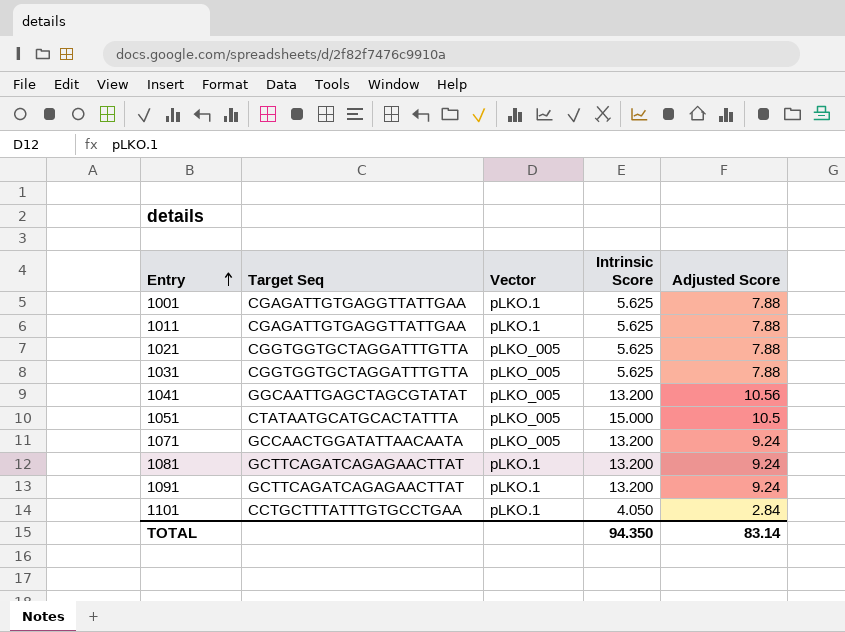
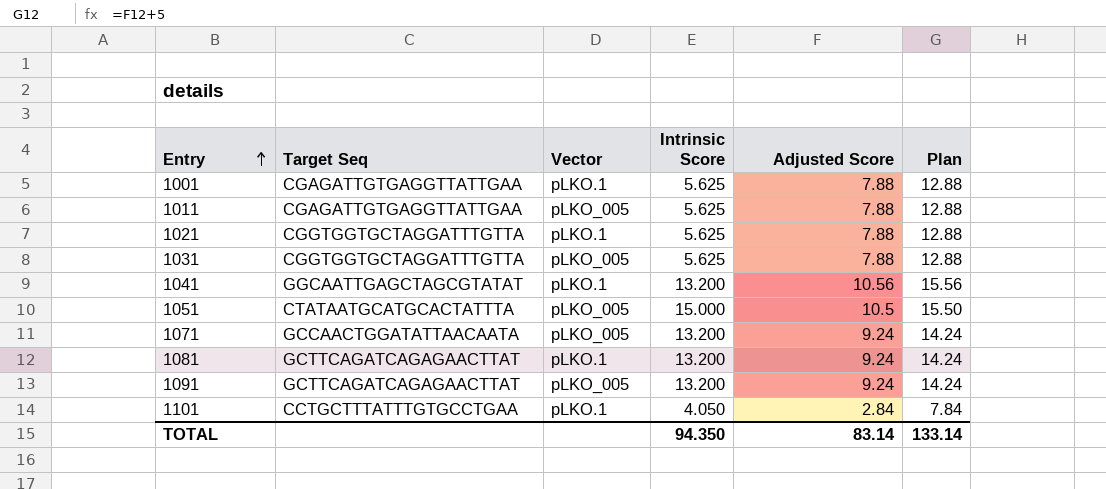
column Plan | formula: none -> [Adjusted Score] + 5
1011 | Vector: pLKO.1 -> pLKO_005
1021 | Vector: pLKO_005 -> pLKO.1
1041 | Vector: pLKO_005 -> pLKO.1
1091 | Vector: pLKO.1 -> pLKO_005

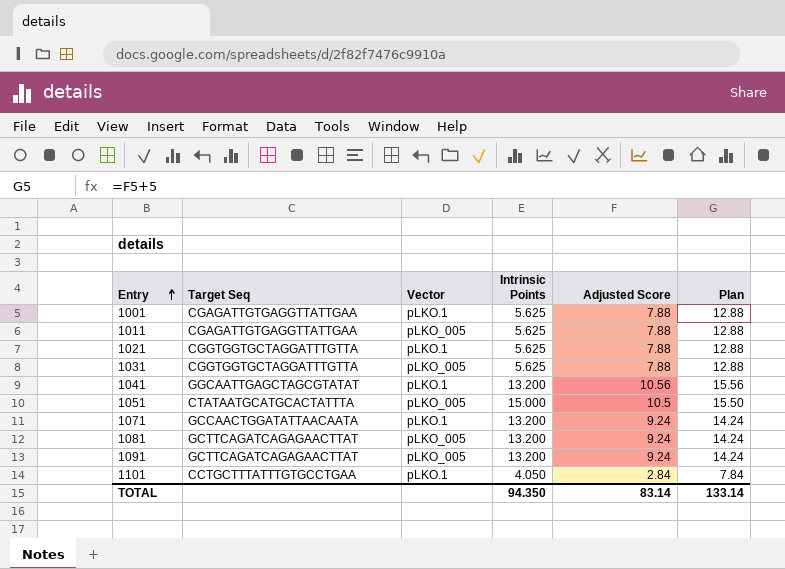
column name: Intrinsic Score -> Intrinsic Points
1071 | Vector: pLKO_005 -> pLKO.1
1081 | Vector: pLKO.1 -> pLKO_005

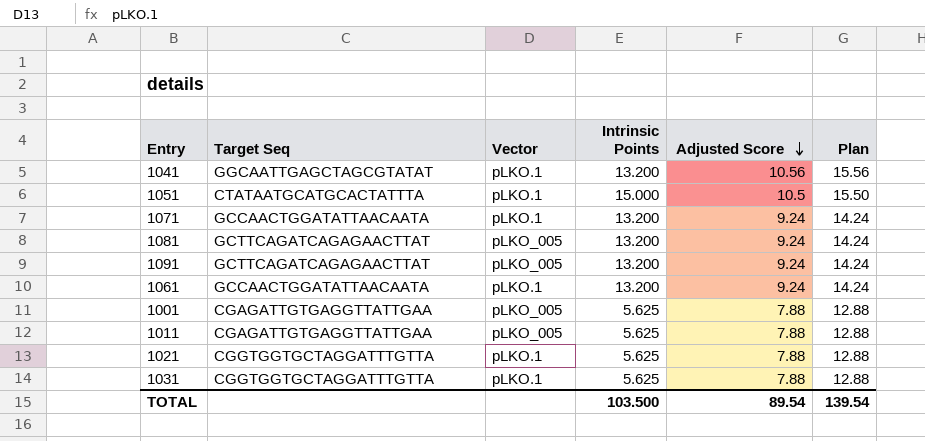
row order: Entry ascending -> Adjusted Score descending
row 1101: CCTGCTTTATTTGTGCCTGAA | pLKO.1 | 4.050 | 2.84 | 7.84 -> none
1051 | Vector: pLKO_005 -> pLKO.1
row 1061: none -> GCCAACTGGATATTAACAATA | pLKO.1 | 13.200 | 9.24 | 14.24
1001 | Vector: pLKO.1 -> pLKO_005
1031 | Vector: pLKO_005 -> pLKO.1
TOTAL | Intrinsic Points: 94.350 -> 103.500
TOTAL | Adjusted Score: 83.14 -> 89.54
TOTAL | Plan: 133.14 -> 139.54

